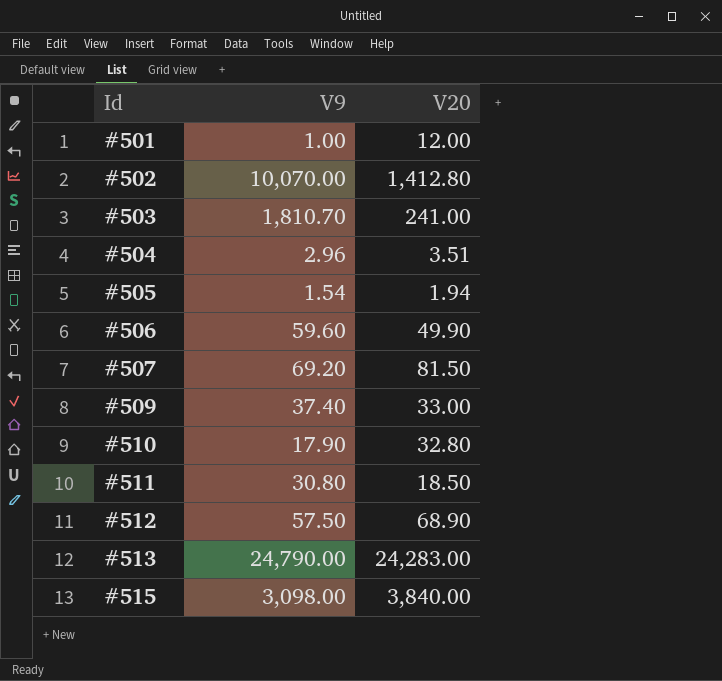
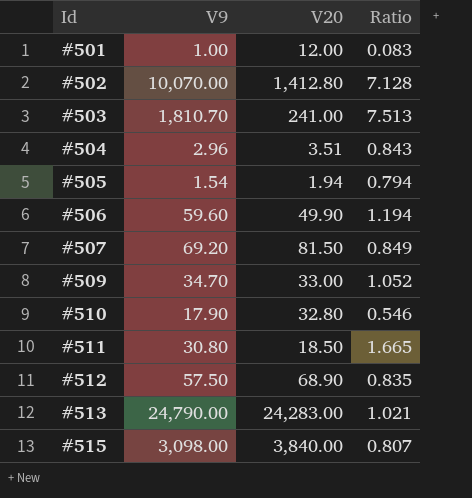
column Ratio | formula: none -> [V9] / [V20]
#509 | V9: 37.40 -> 34.70

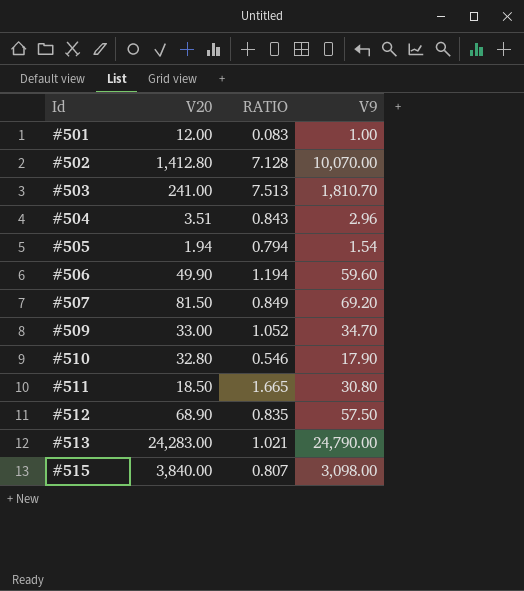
column name: Ratio -> RATIO
column V9 | position: 2 -> 4

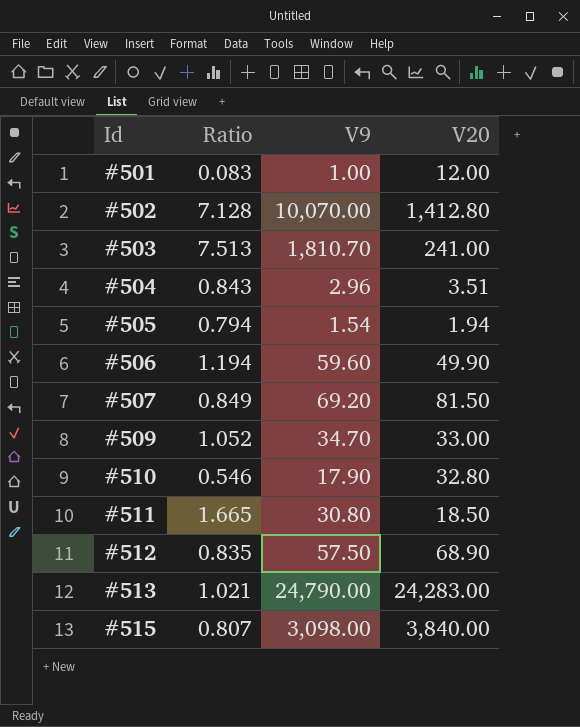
column name: RATIO -> Ratio
column V20 | position: 2 -> 4

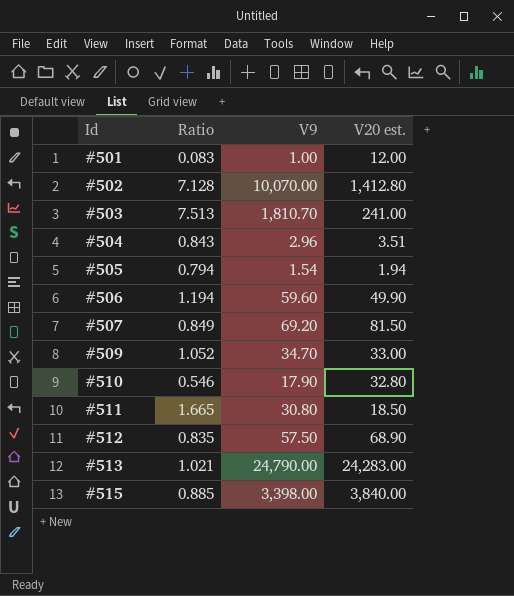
column name: V20 -> V20 est.
#515 | Ratio: 0.807 -> 0.885
#515 | V9: 3,098.00 -> 3,398.00

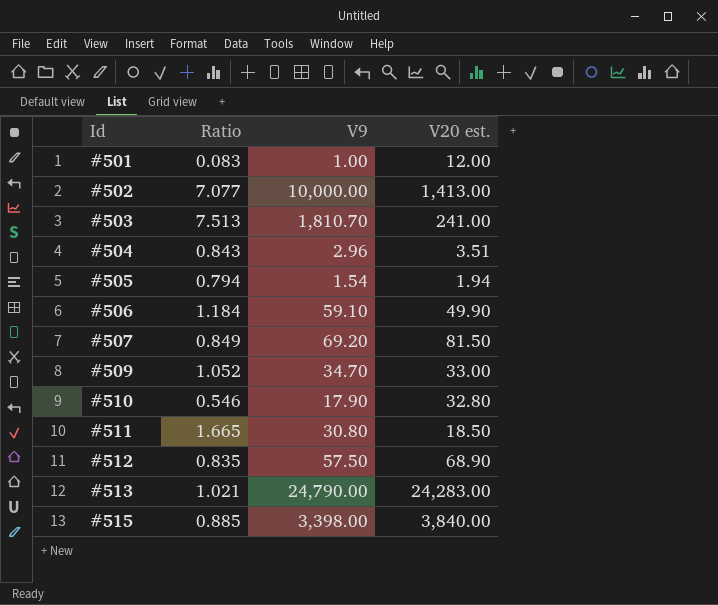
#502 | Ratio: 7.128 -> 7.077
#502 | V9: 10,070.00 -> 10,000.00
#502 | V20 est.: 1,412.80 -> 1,413.00
#506 | Ratio: 1.194 -> 1.184
#506 | V9: 59.60 -> 59.10

